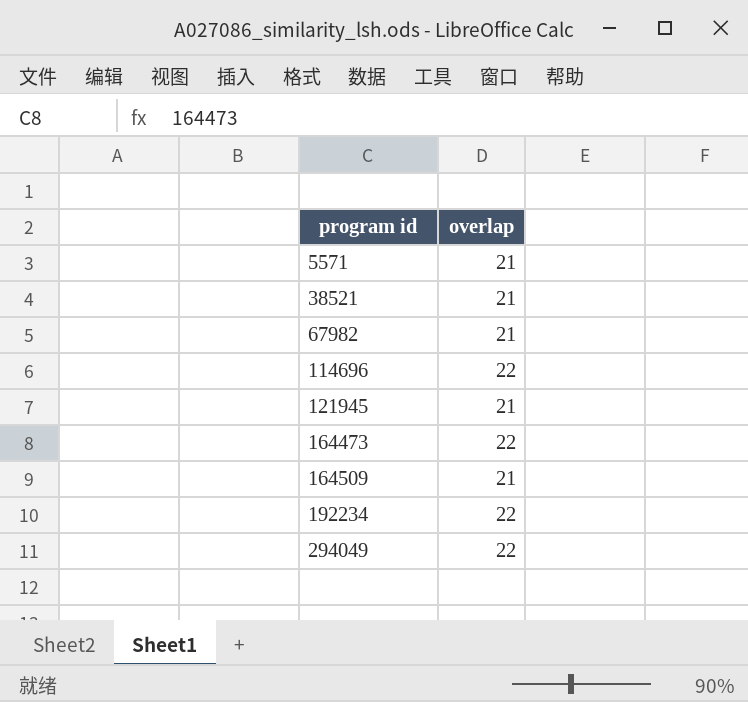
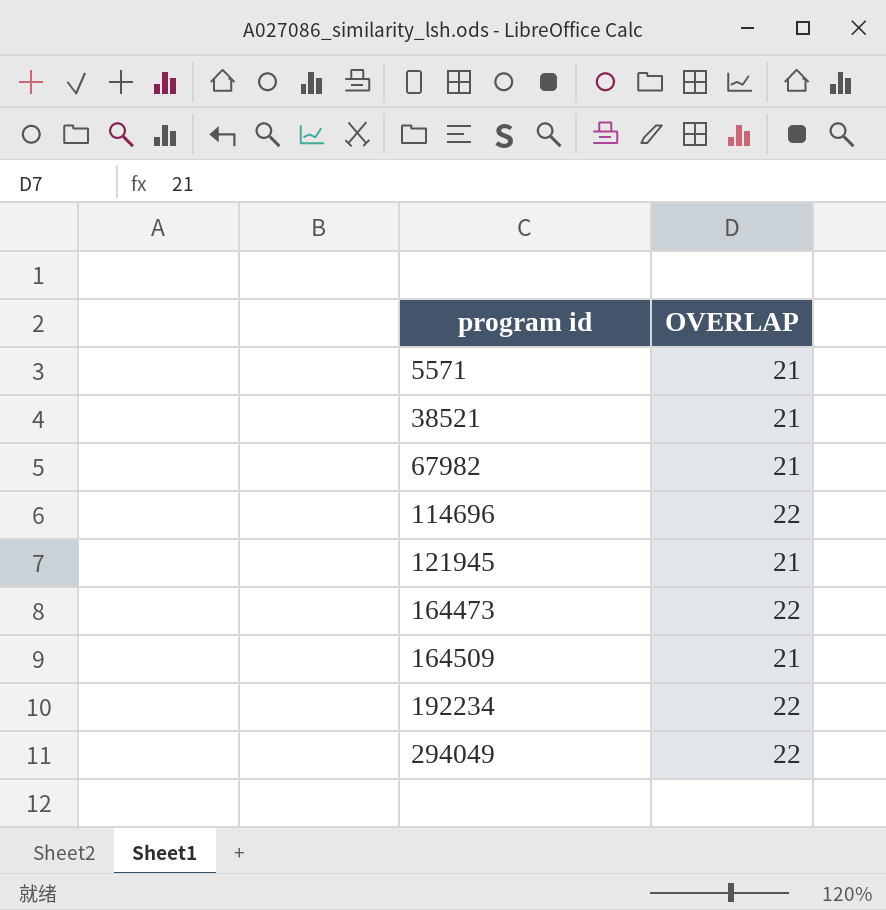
column name: overlap -> OVERLAP

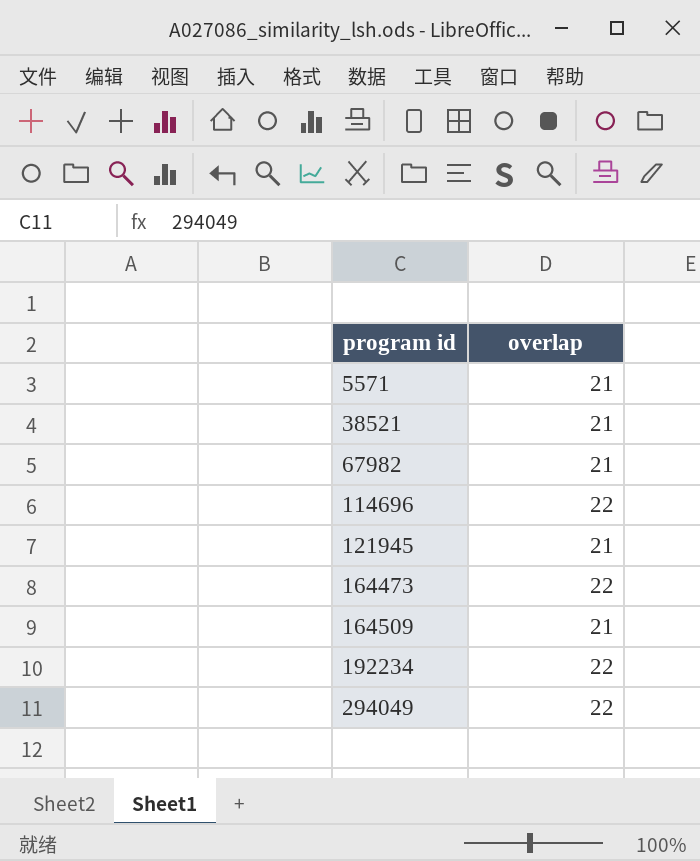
column name: OVERLAP -> overlap

